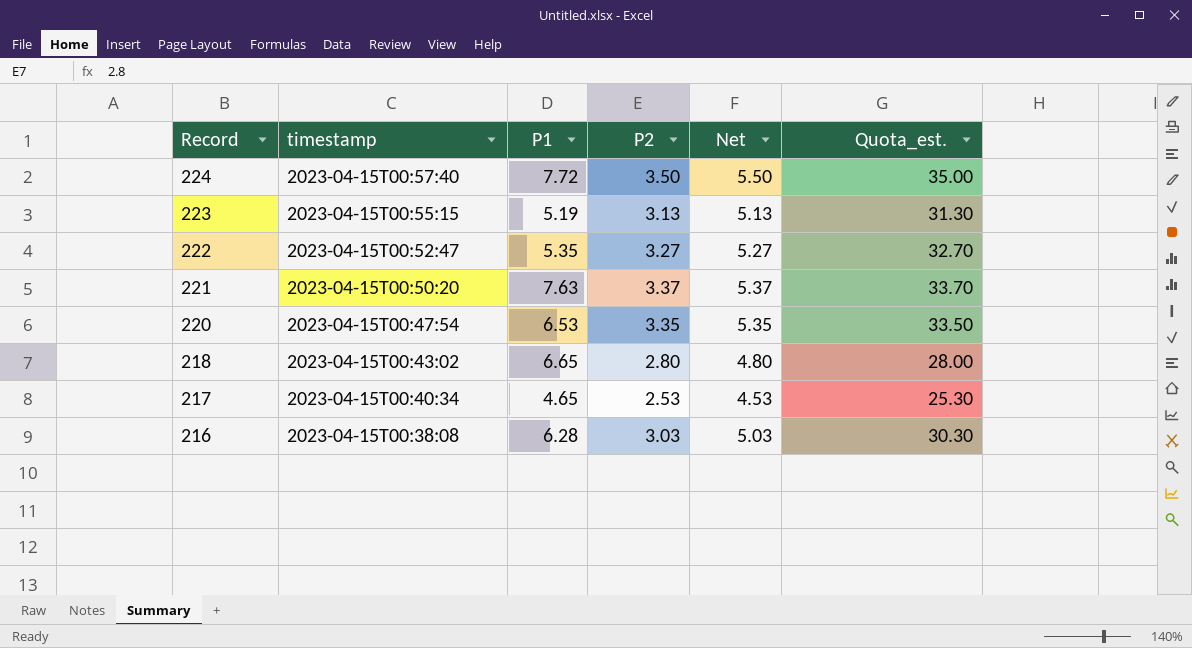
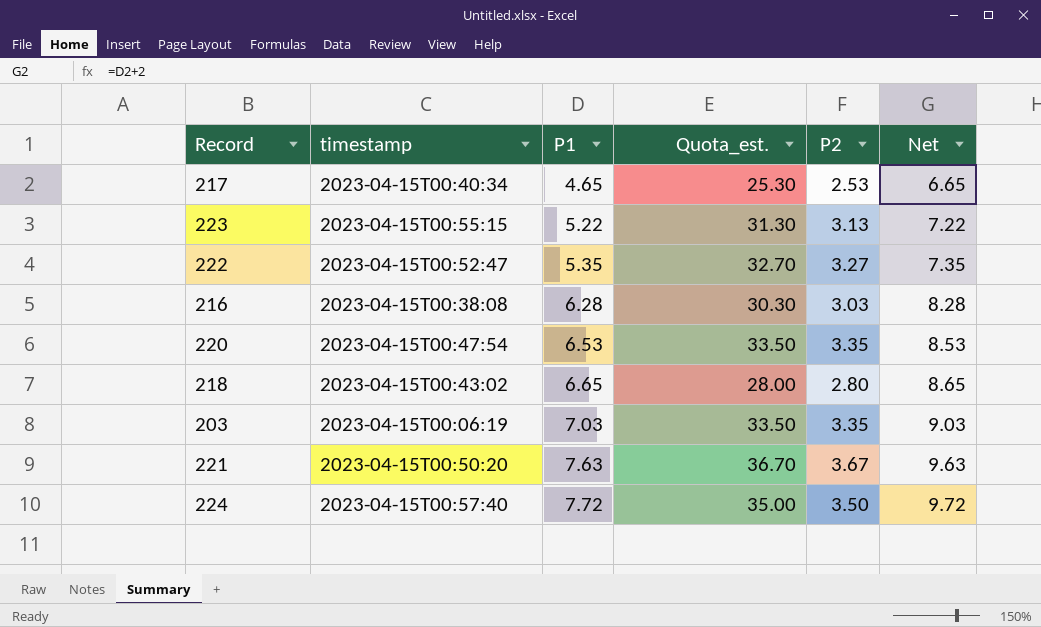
row order: Record descending -> P1 ascending
column Quota_est. | position: 6 -> 4
column Net | formula: [P2] + 2 -> [P1] + 2
223 | P1: 5.19 -> 5.22
row 203: none -> 2023-04-15T00:06:19 | 7.03 | 33.50 | 3.35 | 9.03
221 | Quota_est.: 33.70 -> 36.70
221 | P2: 3.37 -> 3.67

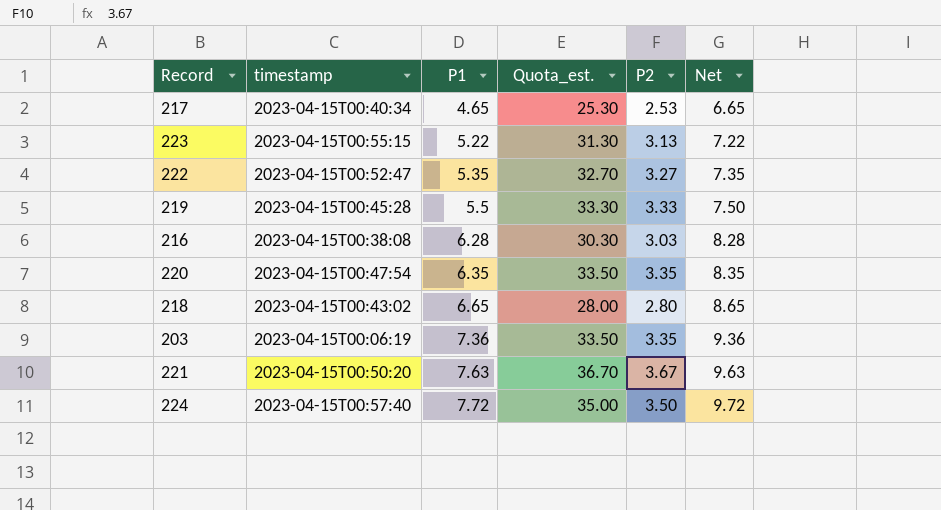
row 219: none -> 2023-04-15T00:45:28 | 5.5 | 33.30 | 3.33 | 7.50
220 | P1: 6.53 -> 6.35
220 | Net: 8.53 -> 8.35
203 | P1: 7.03 -> 7.36
203 | Net: 9.03 -> 9.36

